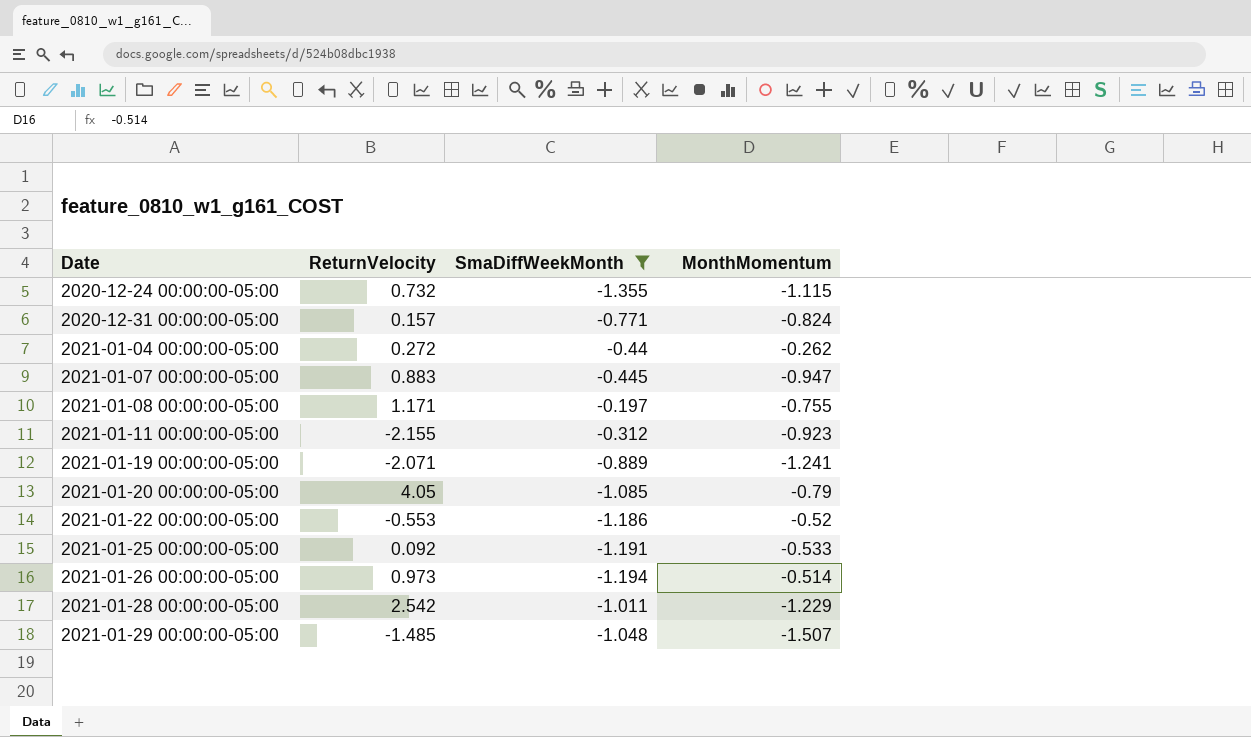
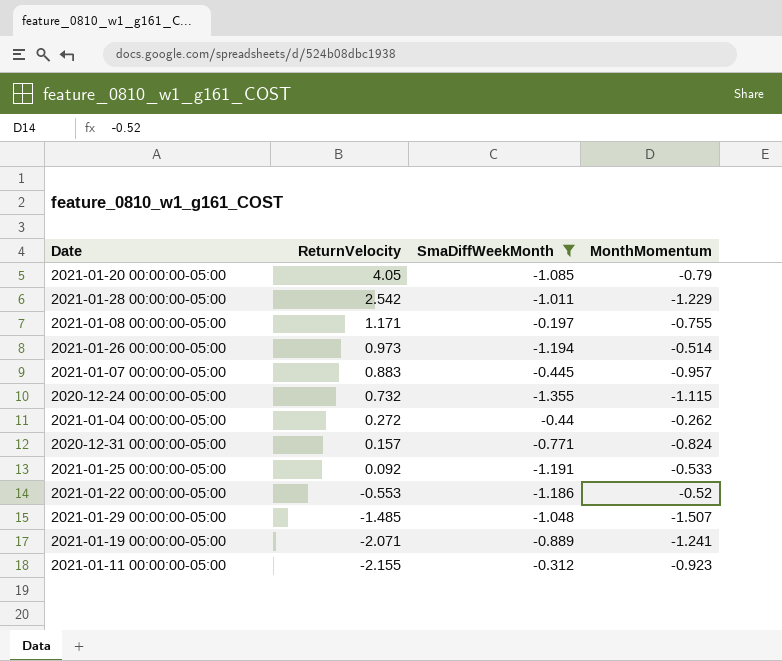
row order: Date ascending -> ReturnVelocity descending
2021-01-07 00:00:00-05:00 | MonthMomentum: -0.947 -> -0.957

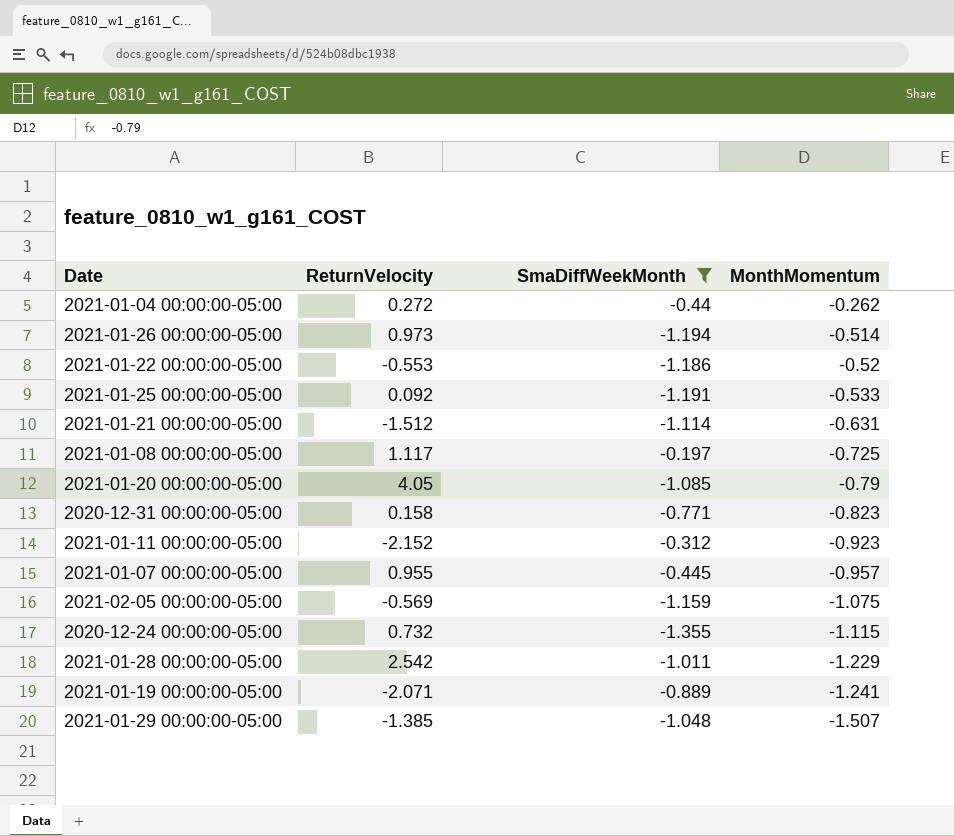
row order: ReturnVelocity descending -> MonthMomentum descending
row 2021-01-21 00:00:00-05:00: none -> -1.512 | -1.114 | -0.631
2021-01-08 00:00:00-05:00 | ReturnVelocity: 1.171 -> 1.117
2021-01-08 00:00:00-05:00 | MonthMomentum: -0.755 -> -0.725
2020-12-31 00:00:00-05:00 | ReturnVelocity: 0.157 -> 0.158
2020-12-31 00:00:00-05:00 | MonthMomentum: -0.824 -> -0.823
2021-01-11 00:00:00-05:00 | ReturnVelocity: -2.155 -> -2.152
2021-01-07 00:00:00-05:00 | ReturnVelocity: 0.883 -> 0.955
row 2021-02-05 00:00:00-05:00: none -> -0.569 | -1.159 | -1.075
2021-01-29 00:00:00-05:00 | ReturnVelocity: -1.485 -> -1.385

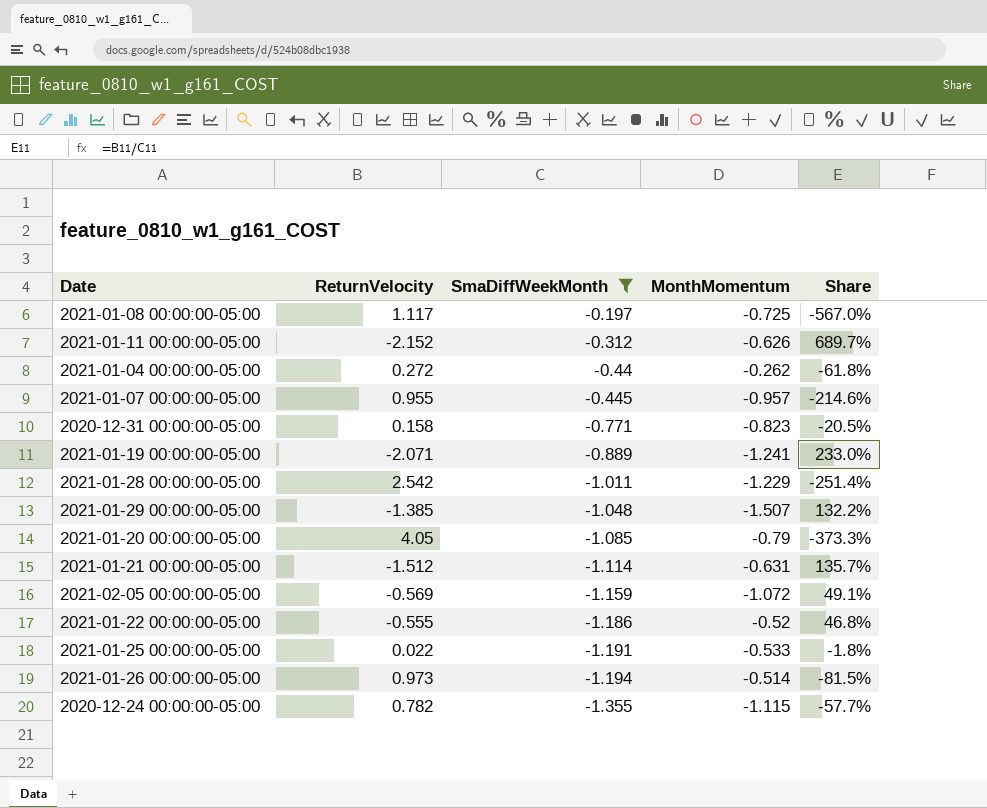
row order: MonthMomentum descending -> SmaDiffWeekMonth descending
column Share | formula: none -> [ReturnVelocity] / [SmaDiffWeekMonth]
2021-01-11 00:00:00-05:00 | MonthMomentum: -0.923 -> -0.626
2021-02-05 00:00:00-05:00 | MonthMomentum: -1.075 -> -1.072
2021-01-22 00:00:00-05:00 | ReturnVelocity: -0.553 -> -0.555
2021-01-25 00:00:00-05:00 | ReturnVelocity: 0.092 -> 0.022
2020-12-24 00:00:00-05:00 | ReturnVelocity: 0.732 -> 0.782

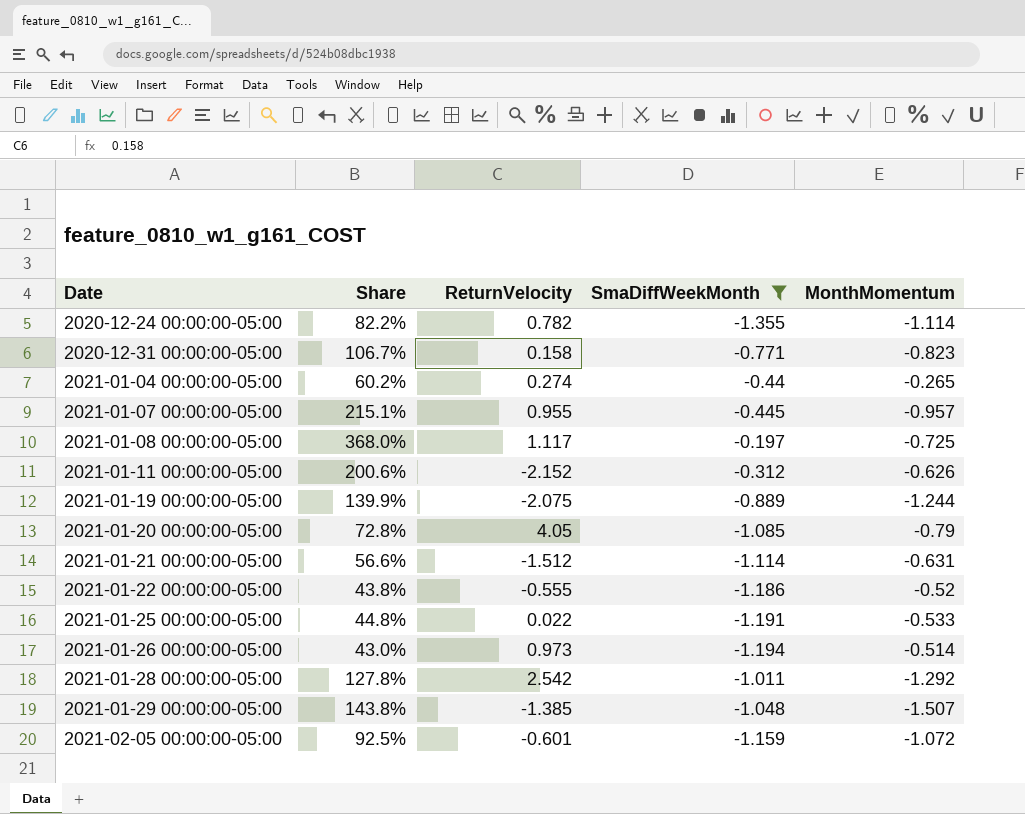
row order: SmaDiffWeekMonth descending -> Date ascending
column Share | formula: [ReturnVelocity] / [SmaDiffWeekMonth] -> [MonthMomentum] / [SmaDiffWeekMonth]
column Share | position: 5 -> 2
2020-12-24 00:00:00-05:00 | MonthMomentum: -1.115 -> -1.114
2021-01-04 00:00:00-05:00 | ReturnVelocity: 0.272 -> 0.274
2021-01-04 00:00:00-05:00 | MonthMomentum: -0.262 -> -0.265
2021-01-19 00:00:00-05:00 | ReturnVelocity: -2.071 -> -2.075
2021-01-19 00:00:00-05:00 | MonthMomentum: -1.241 -> -1.244
2021-01-28 00:00:00-05:00 | MonthMomentum: -1.229 -> -1.292
2021-02-05 00:00:00-05:00 | ReturnVelocity: -0.569 -> -0.601

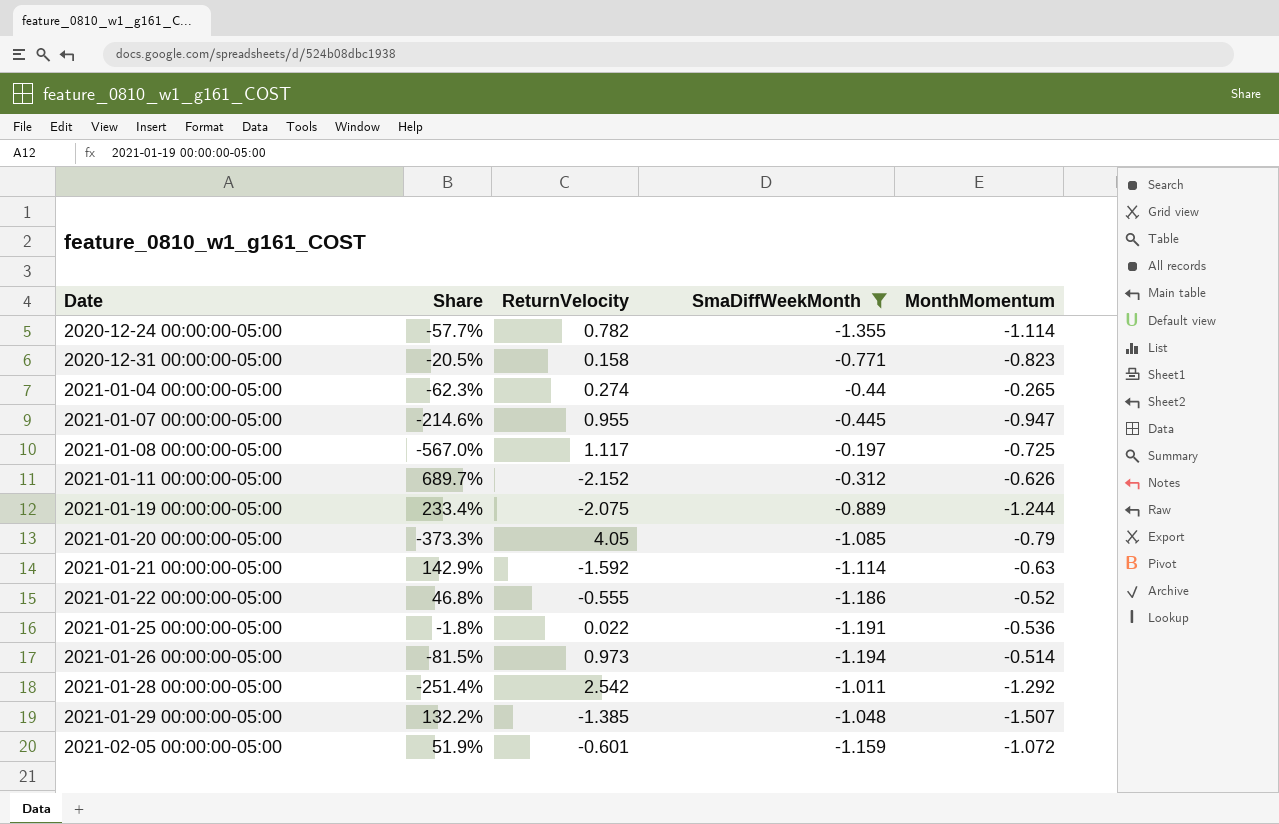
column Share | formula: [MonthMomentum] / [SmaDiffWeekMonth] -> [ReturnVelocity] / [SmaDiffWeekMonth]
2021-01-07 00:00:00-05:00 | MonthMomentum: -0.957 -> -0.947
2021-01-21 00:00:00-05:00 | ReturnVelocity: -1.512 -> -1.592
2021-01-21 00:00:00-05:00 | MonthMomentum: -0.631 -> -0.63
2021-01-25 00:00:00-05:00 | MonthMomentum: -0.533 -> -0.536

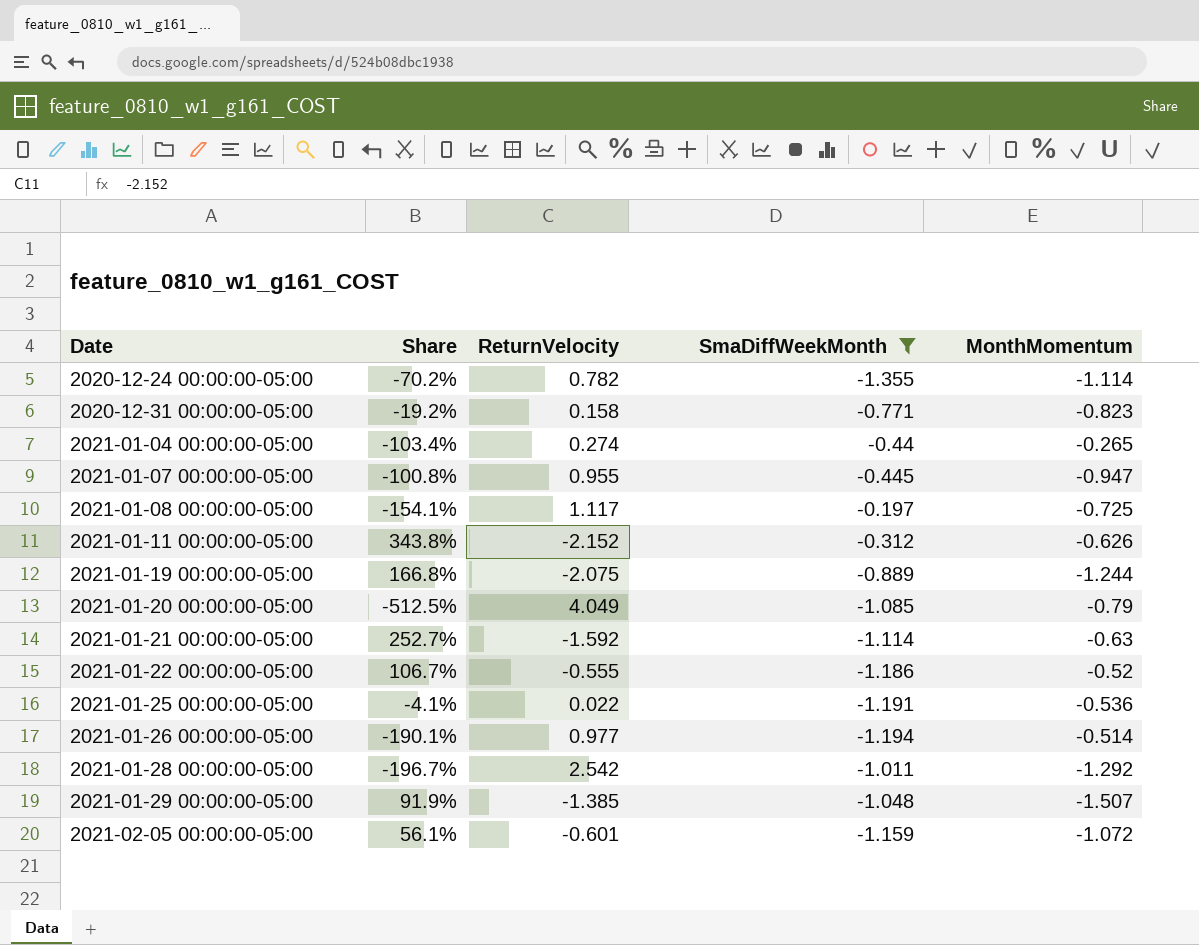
column Share | formula: [ReturnVelocity] / [SmaDiffWeekMonth] -> [ReturnVelocity] / [MonthMomentum]
2021-01-20 00:00:00-05:00 | ReturnVelocity: 4.05 -> 4.049
2021-01-26 00:00:00-05:00 | ReturnVelocity: 0.973 -> 0.977

